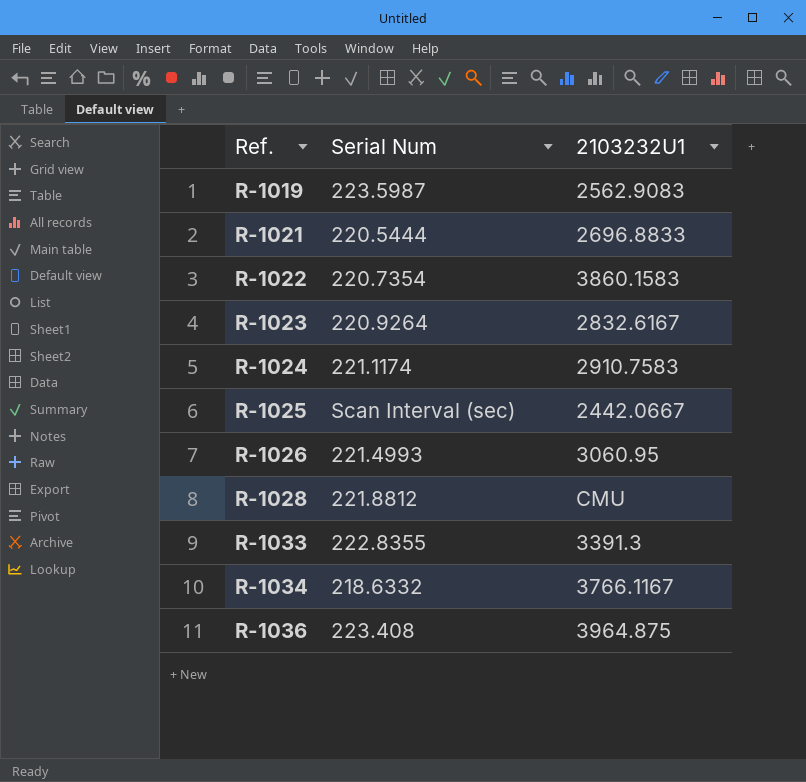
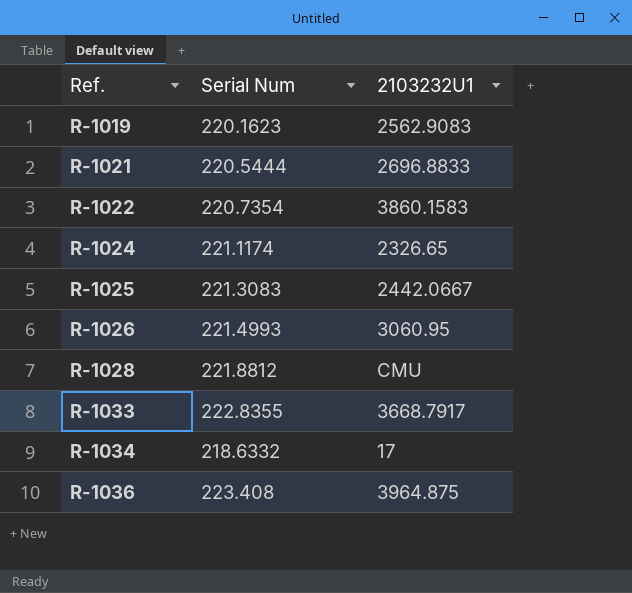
row R-1023: 220.9264 | 2832.6167 -> none
R-1019 | Serial Num: 223.5987 -> 220.1623
R-1024 | 2103232U1: 2910.7583 -> 2326.65
R-1025 | Serial Num: Scan Interval (sec) -> 221.3083
R-1033 | 2103232U1: 3391.3 -> 3668.7917
R-1034 | 2103232U1: 3766.1167 -> 17

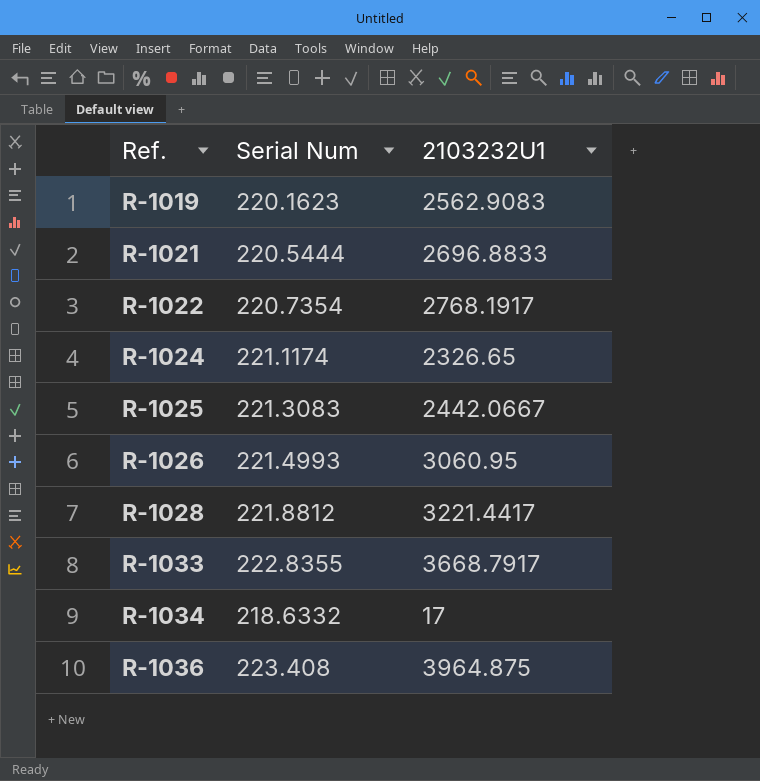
R-1022 | 2103232U1: 3860.1583 -> 2768.1917
R-1028 | 2103232U1: CMU -> 3221.4417

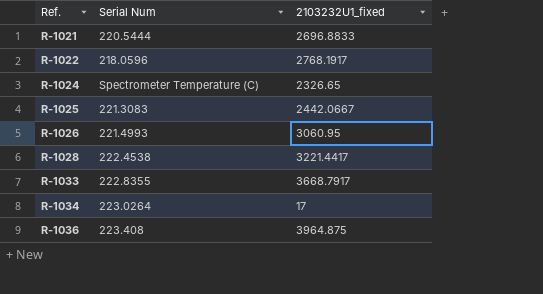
column name: 2103232U1 -> 2103232U1_fixed
row R-1019: 220.1623 | 2562.9083 -> none
R-1022 | Serial Num: 220.7354 -> 218.0596
R-1024 | Serial Num: 221.1174 -> Spectrometer Temperature (C)
R-1028 | Serial Num: 221.8812 -> 222.4538
R-1034 | Serial Num: 218.6332 -> 223.0264

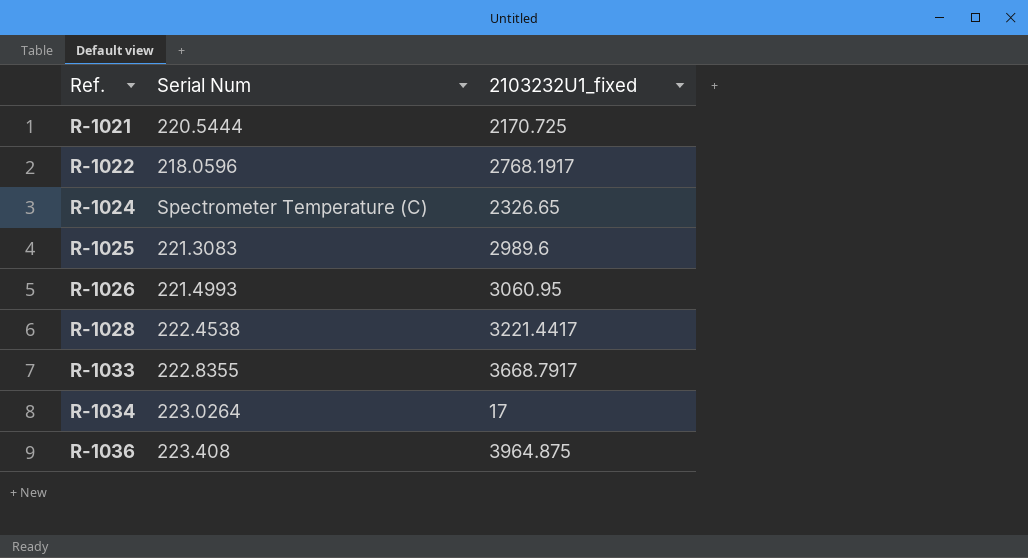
R-1021 | 2103232U1_fixed: 2696.8833 -> 2170.725
R-1025 | 2103232U1_fixed: 2442.0667 -> 2989.6

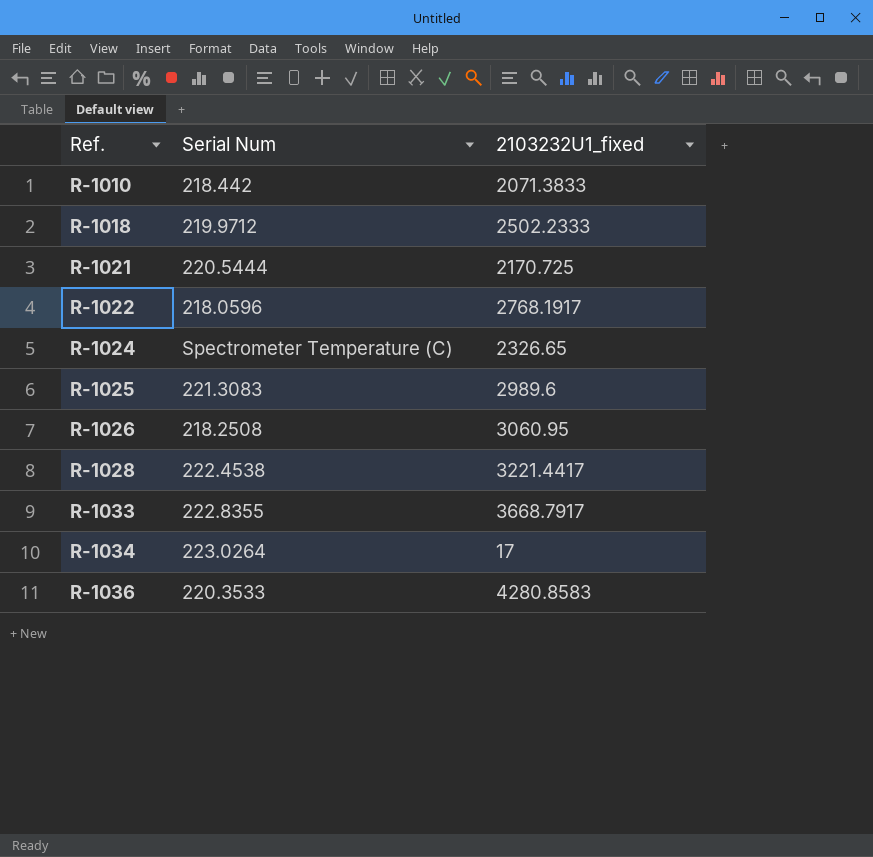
row R-1010: none -> 218.442 | 2071.3833
row R-1018: none -> 219.9712 | 2502.2333
R-1026 | Serial Num: 221.4993 -> 218.2508
R-1036 | Serial Num: 223.408 -> 220.3533
R-1036 | 2103232U1_fixed: 3964.875 -> 4280.8583

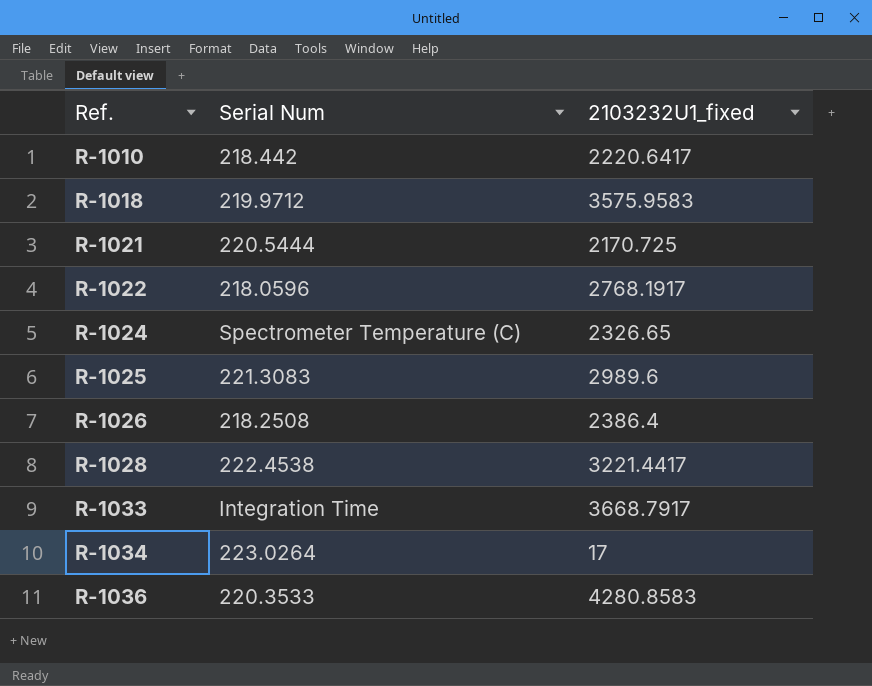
R-1010 | 2103232U1_fixed: 2071.3833 -> 2220.6417
R-1018 | 2103232U1_fixed: 2502.2333 -> 3575.9583
R-1026 | 2103232U1_fixed: 3060.95 -> 2386.4
R-1033 | Serial Num: 222.8355 -> Integration Time

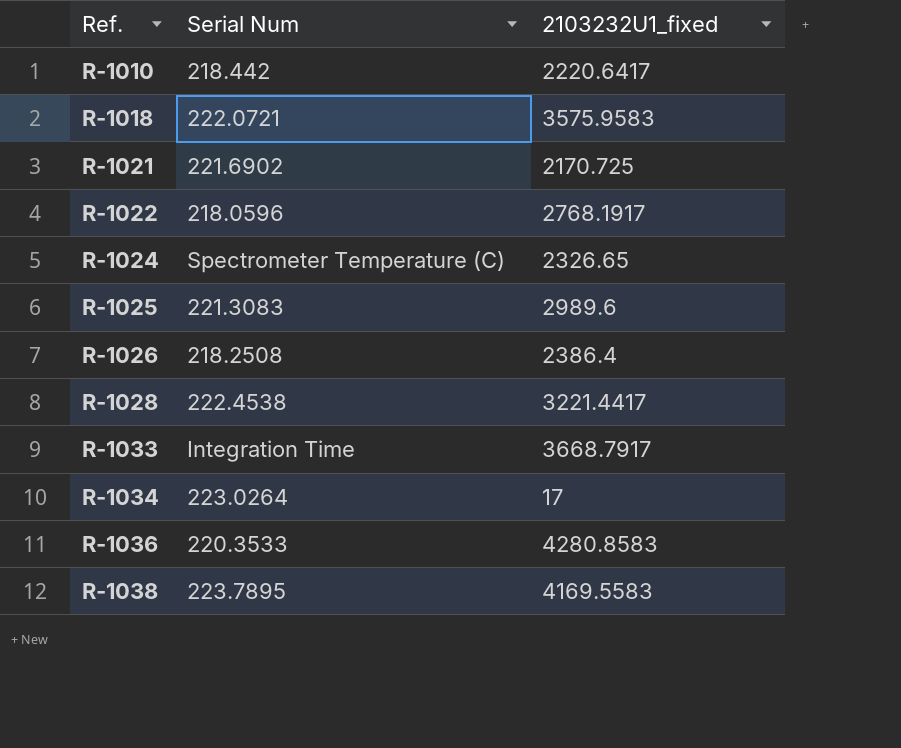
R-1018 | Serial Num: 219.9712 -> 222.0721
R-1021 | Serial Num: 220.5444 -> 221.6902
row R-1038: none -> 223.7895 | 4169.5583

